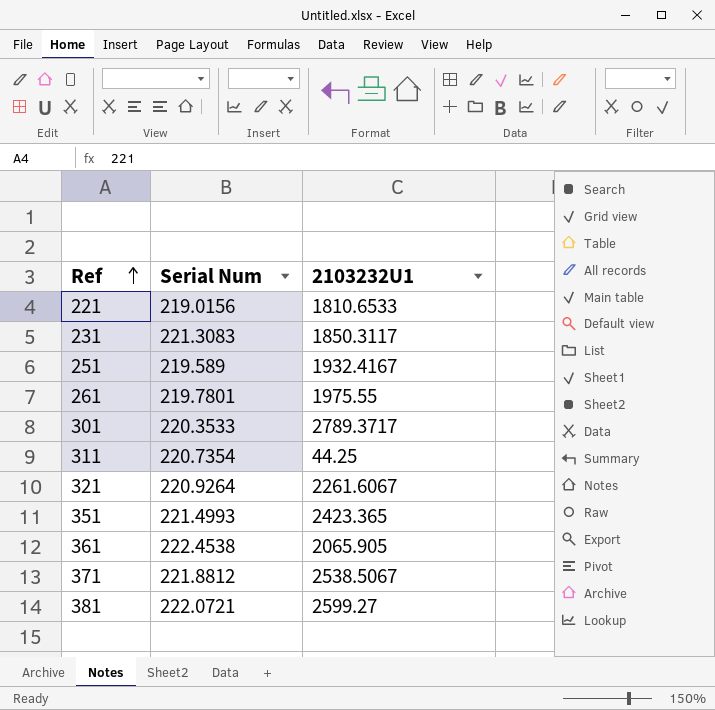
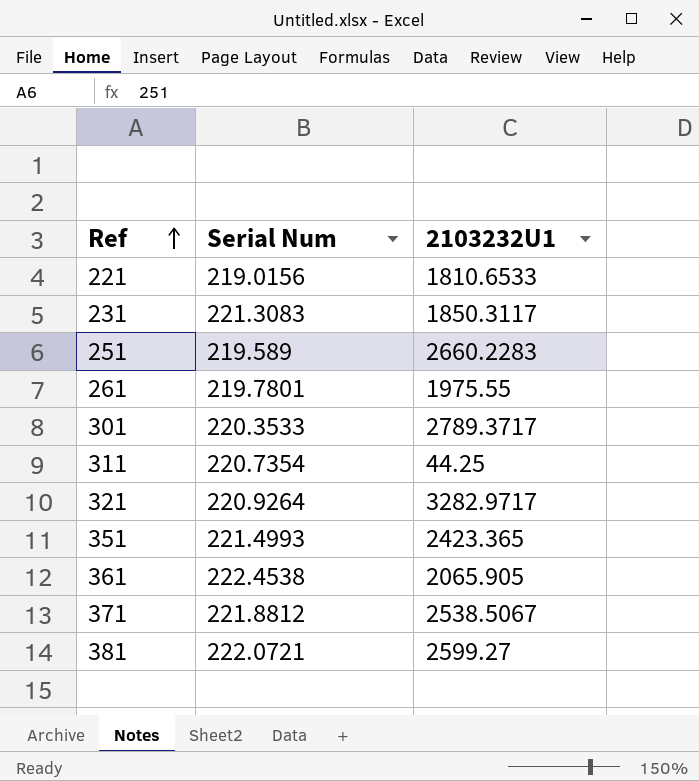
251 | 2103232U1: 1932.4167 -> 2660.2283
321 | 2103232U1: 2261.6067 -> 3282.9717

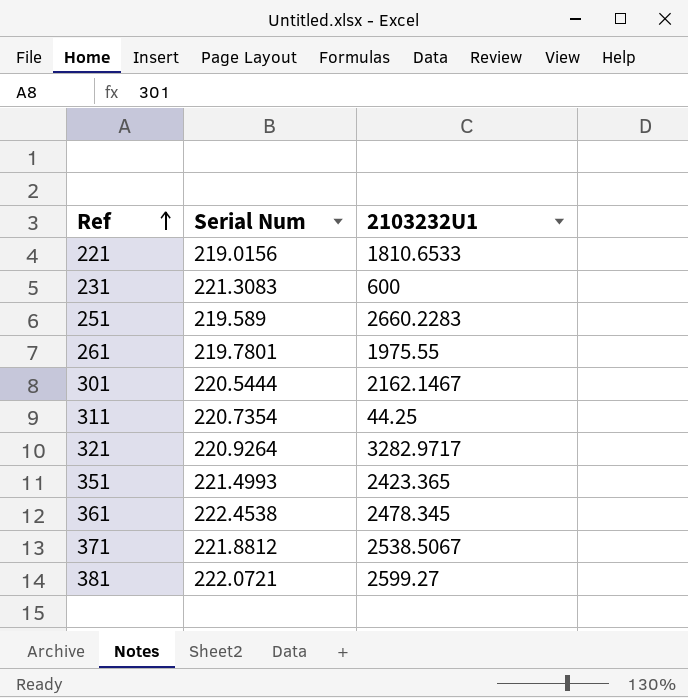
231 | 2103232U1: 1850.3117 -> 600
301 | Serial Num: 220.3533 -> 220.5444
301 | 2103232U1: 2789.3717 -> 2162.1467
361 | 2103232U1: 2065.905 -> 2478.345

